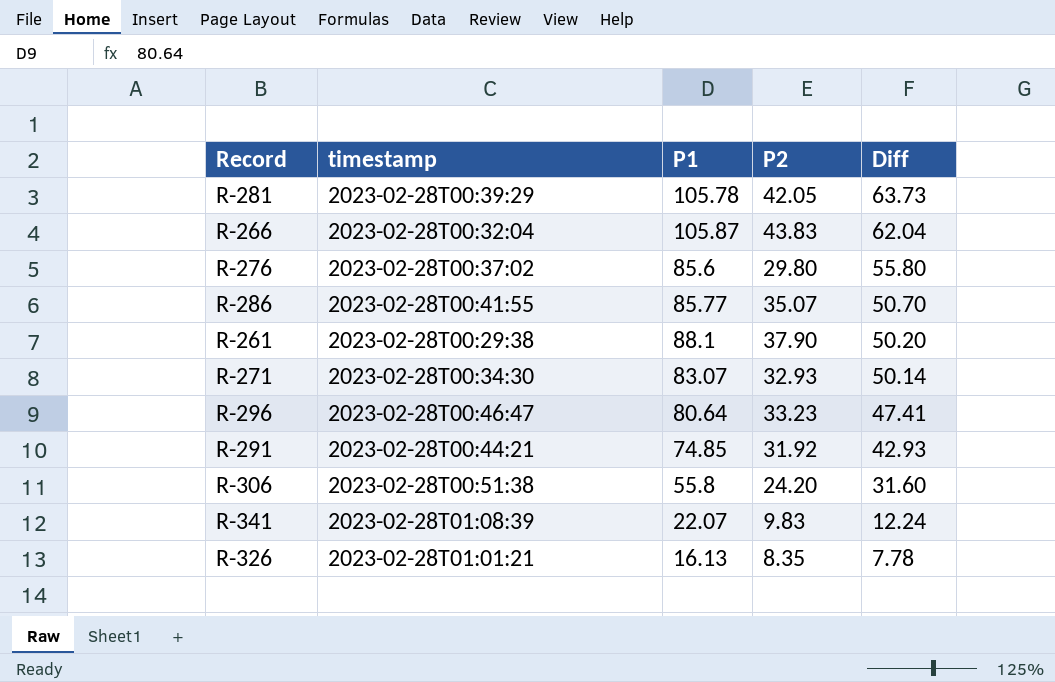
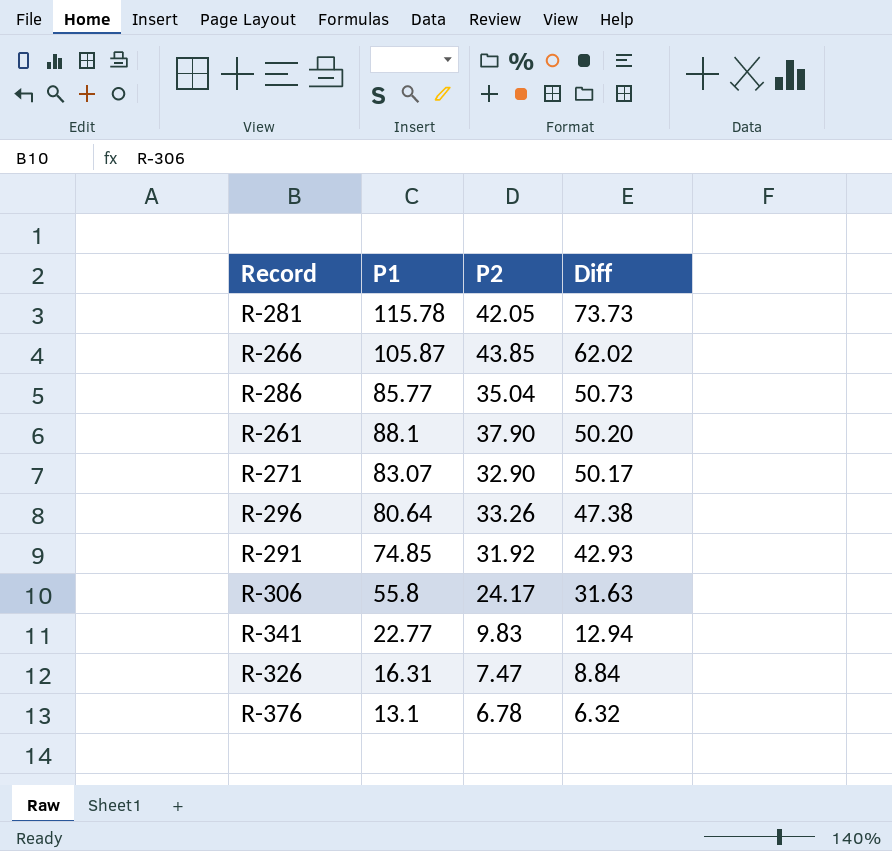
column timestamp | position: 2 -> none
row R-276: 2023-02-28T00:37:02 | 85.6 | 29.80 | 55.80 -> none
R-281 | P1: 105.78 -> 115.78
R-281 | Diff: 63.73 -> 73.73
R-266 | P2: 43.83 -> 43.85
R-266 | Diff: 62.04 -> 62.02
R-286 | P2: 35.07 -> 35.04
R-286 | Diff: 50.70 -> 50.73
R-271 | P2: 32.93 -> 32.90
R-271 | Diff: 50.14 -> 50.17
R-296 | P2: 33.23 -> 33.26
R-296 | Diff: 47.41 -> 47.38
R-306 | P2: 24.20 -> 24.17
R-306 | Diff: 31.60 -> 31.63
R-341 | P1: 22.07 -> 22.77
R-341 | Diff: 12.24 -> 12.94
R-326 | P1: 16.13 -> 16.31
R-326 | P2: 8.35 -> 7.47
R-326 | Diff: 7.78 -> 8.84
row R-376: none -> 13.1 | 6.78 | 6.32

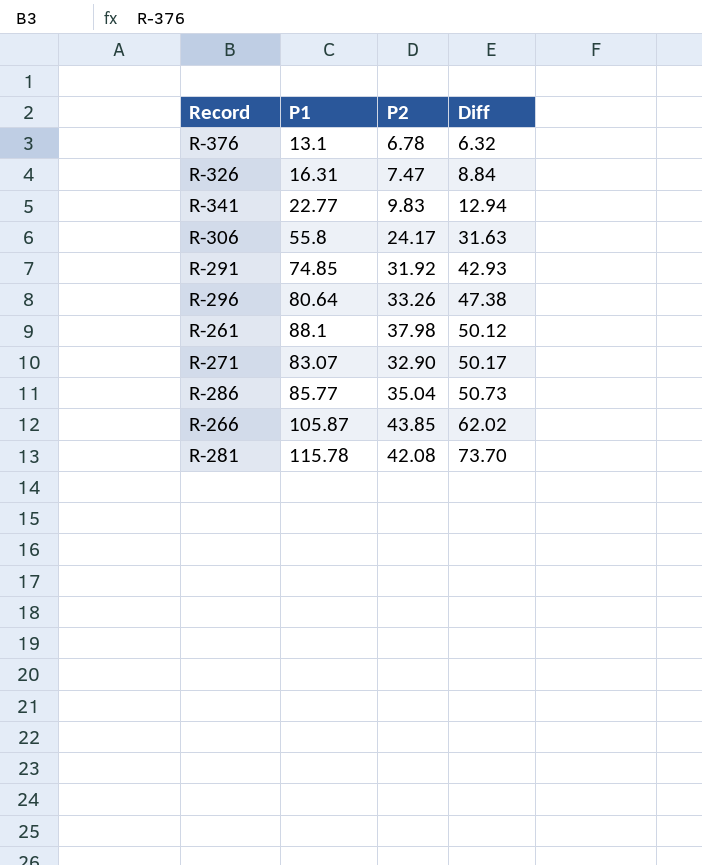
row order: Diff descending -> Diff ascending
R-261 | P2: 37.90 -> 37.98
R-261 | Diff: 50.20 -> 50.12
R-281 | P2: 42.05 -> 42.08
R-281 | Diff: 73.73 -> 73.70

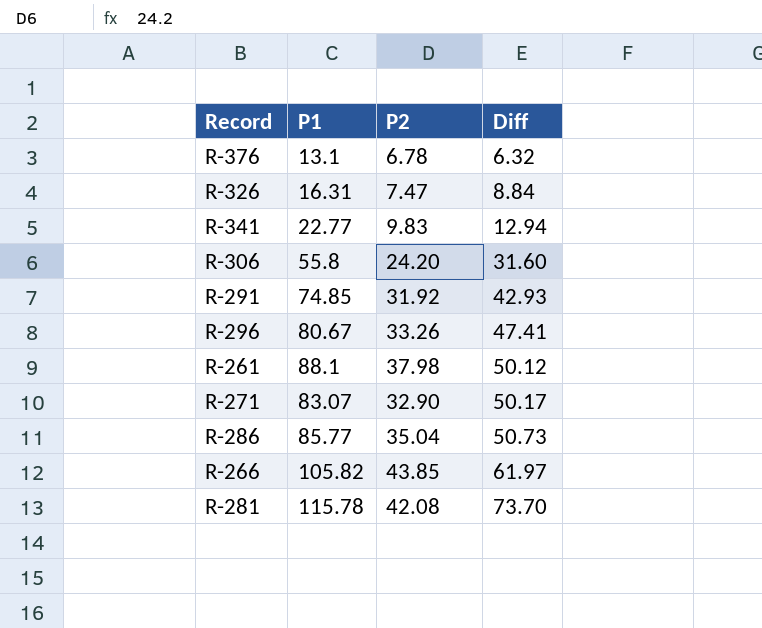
R-306 | P2: 24.17 -> 24.20
R-306 | Diff: 31.63 -> 31.60
R-296 | P1: 80.64 -> 80.67
R-296 | Diff: 47.38 -> 47.41
R-266 | P1: 105.87 -> 105.82
R-266 | Diff: 62.02 -> 61.97

